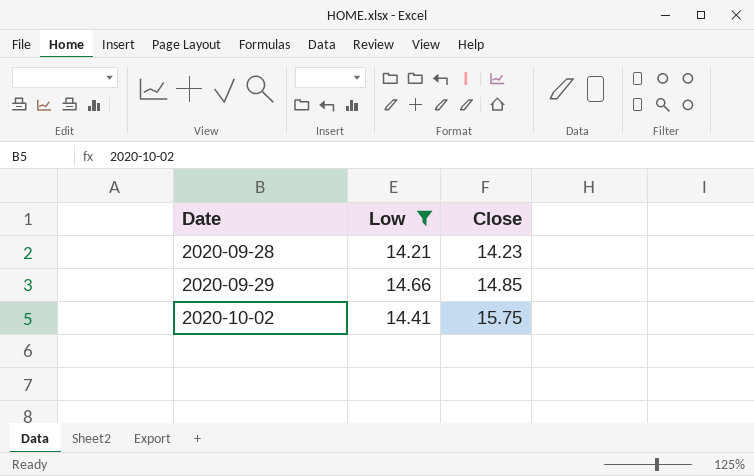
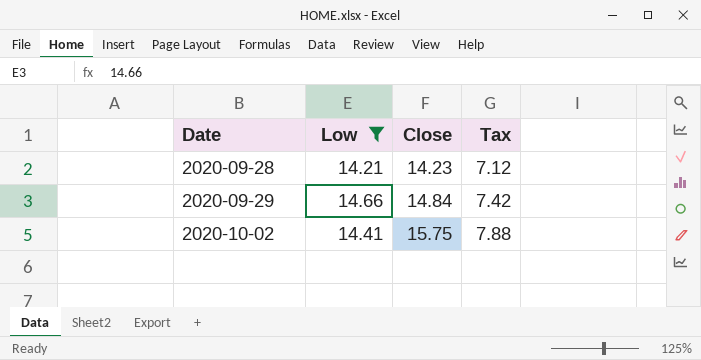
column Tax | formula: none -> [Close] * 0.5
2020-09-29 | Close: 14.85 -> 14.84

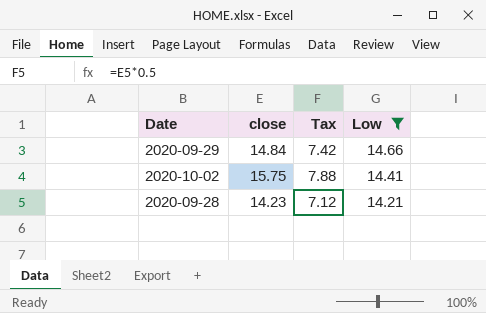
row order: Date ascending -> Low descending
column name: Close -> close
column Low | position: 2 -> 4

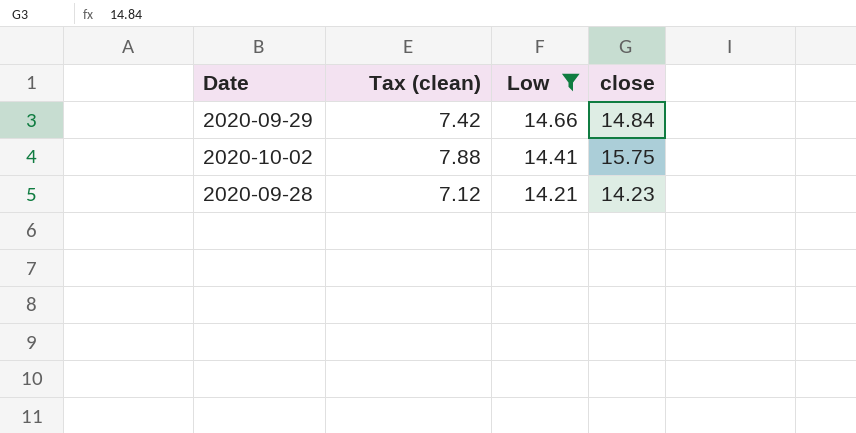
column name: Tax -> Tax (clean)
column close | position: 2 -> 4

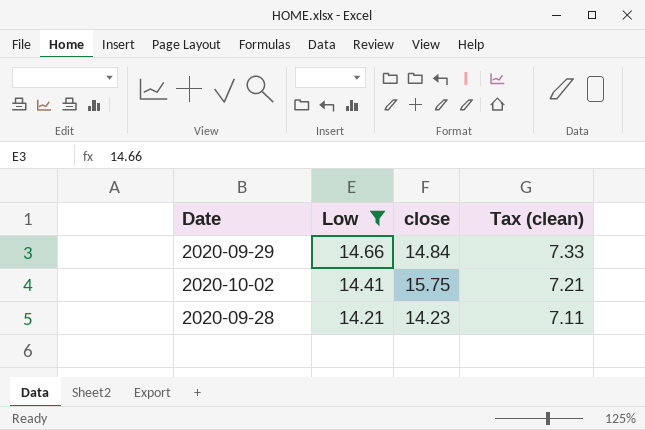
column Tax (clean) | formula: [close] * 0.5 -> [Low] * 0.5
column Tax (clean) | position: 2 -> 4

